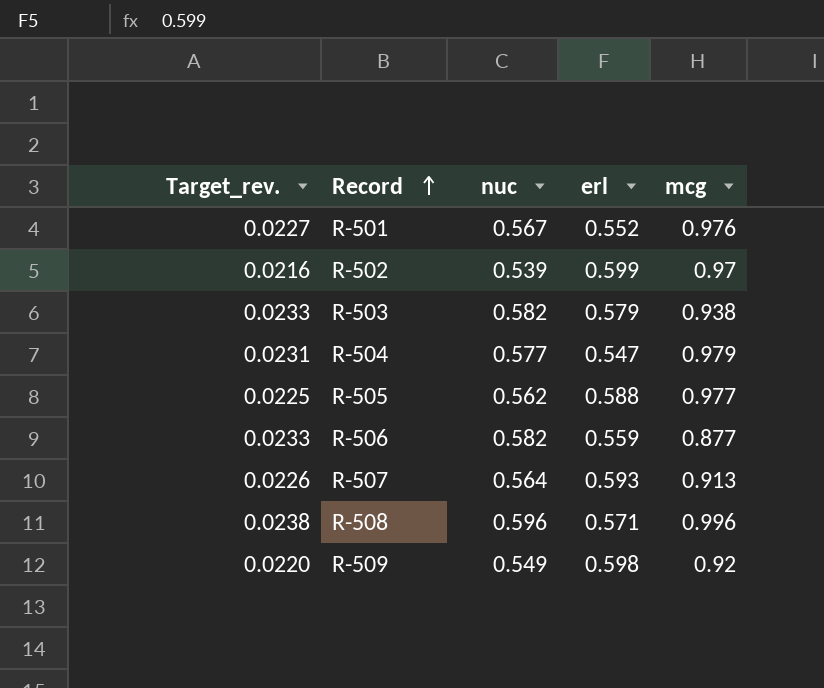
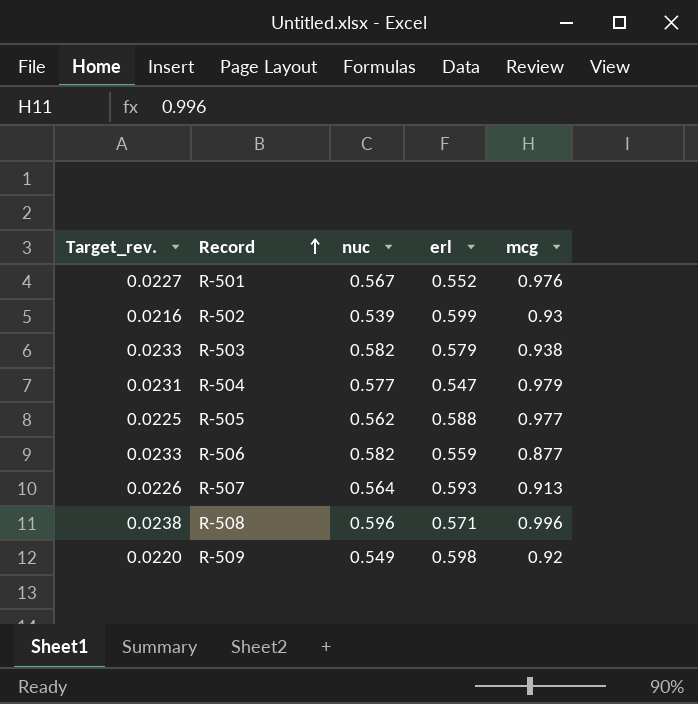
R-502 | mcg: 0.97 -> 0.93

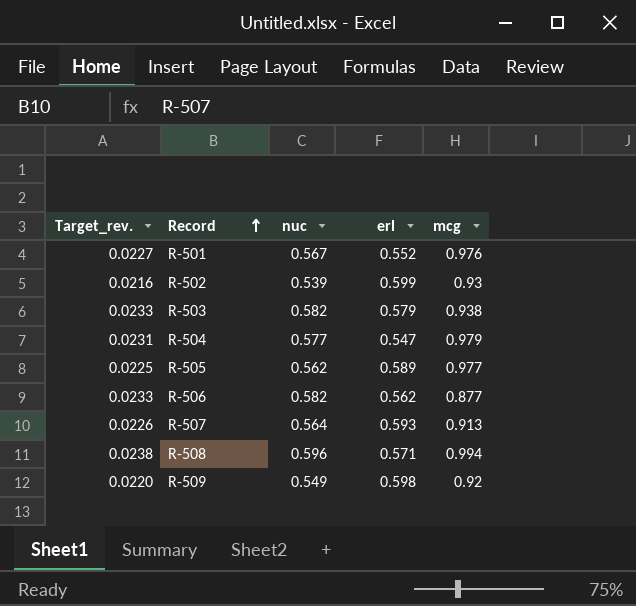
R-505 | erl: 0.588 -> 0.589
R-506 | erl: 0.559 -> 0.562
R-508 | mcg: 0.996 -> 0.994

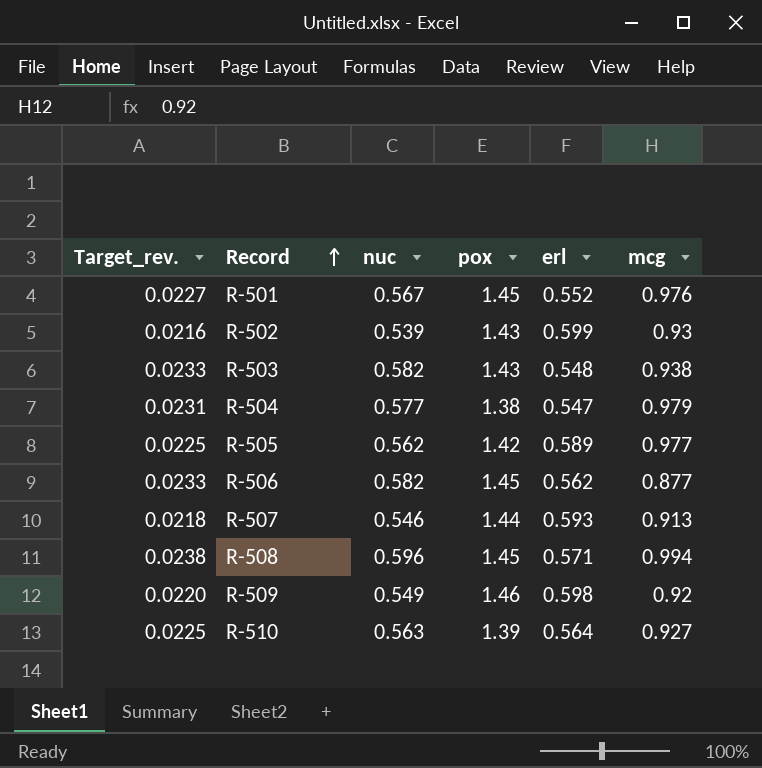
column pox | position: none -> 4
R-503 | erl: 0.579 -> 0.548
R-507 | Target_rev.: 0.0226 -> 0.0218
R-507 | nuc: 0.564 -> 0.546
row R-510: none -> 0.0225 | 0.563 | 1.39 | 0.564 | 0.927

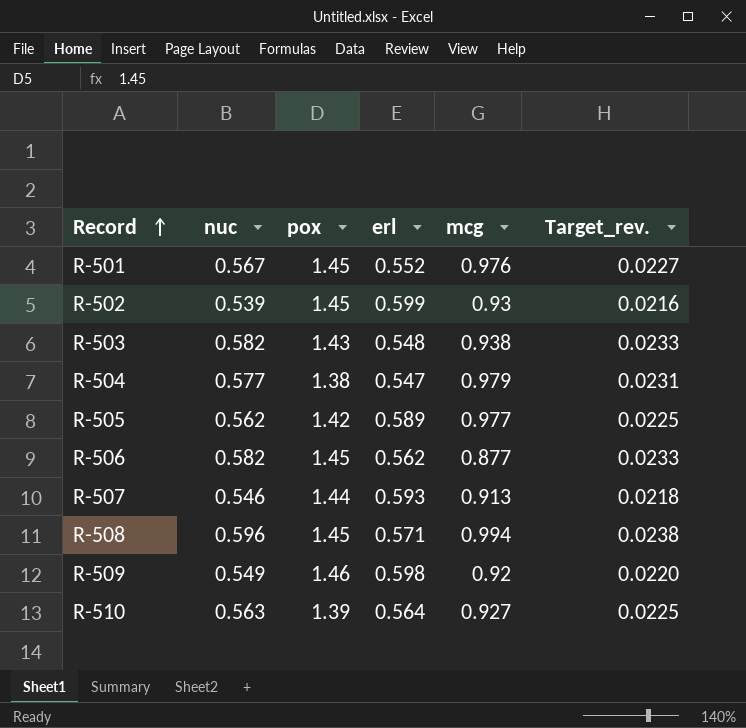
column Target_rev. | position: 1 -> 6
R-502 | pox: 1.43 -> 1.45

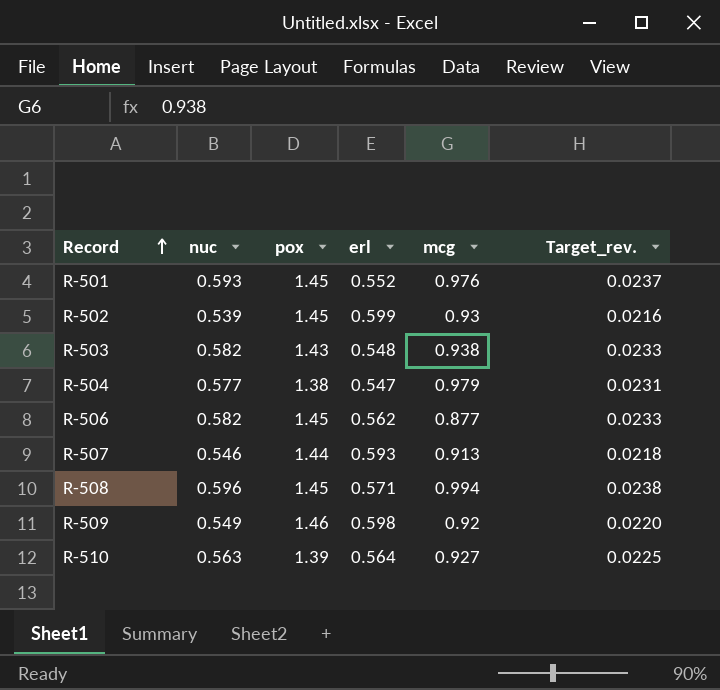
row R-505: 0.562 | 1.42 | 0.589 | 0.977 | 0.0225 -> none
R-501 | nuc: 0.567 -> 0.593
R-501 | Target_rev.: 0.0227 -> 0.0237

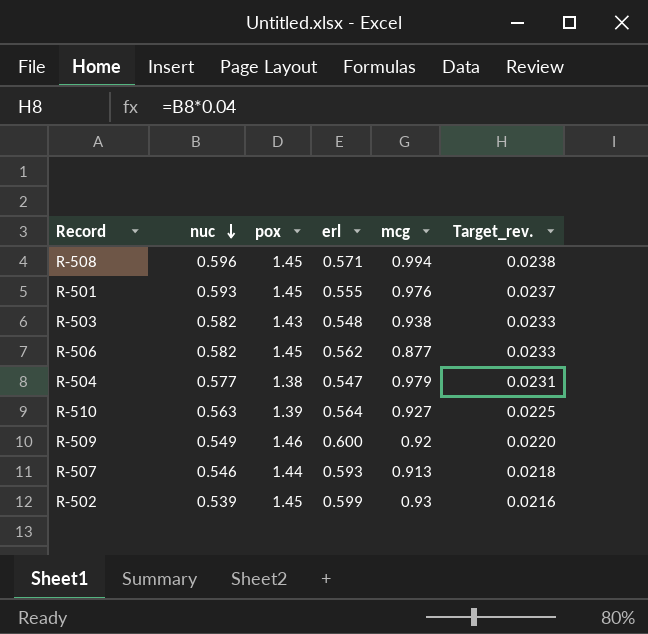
row order: Record ascending -> nuc descending
R-501 | erl: 0.552 -> 0.555
R-509 | erl: 0.598 -> 0.600

